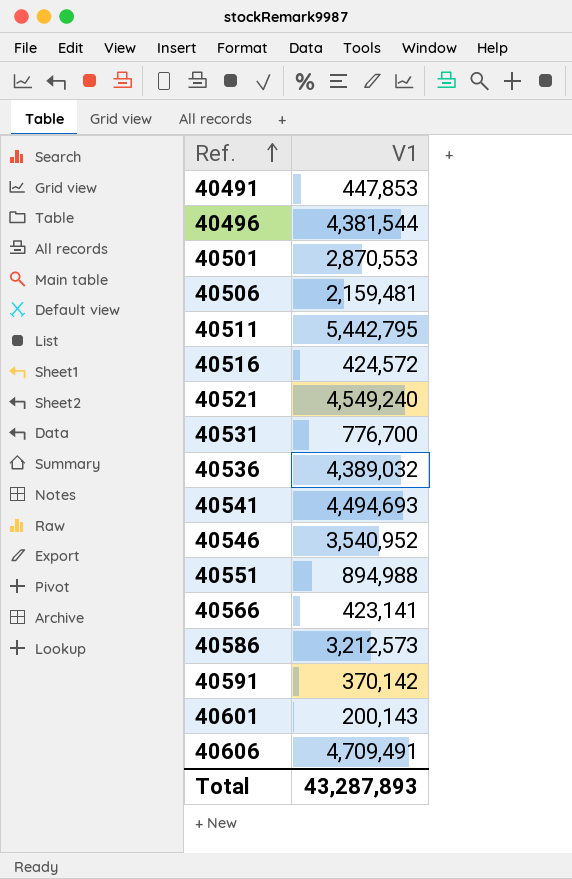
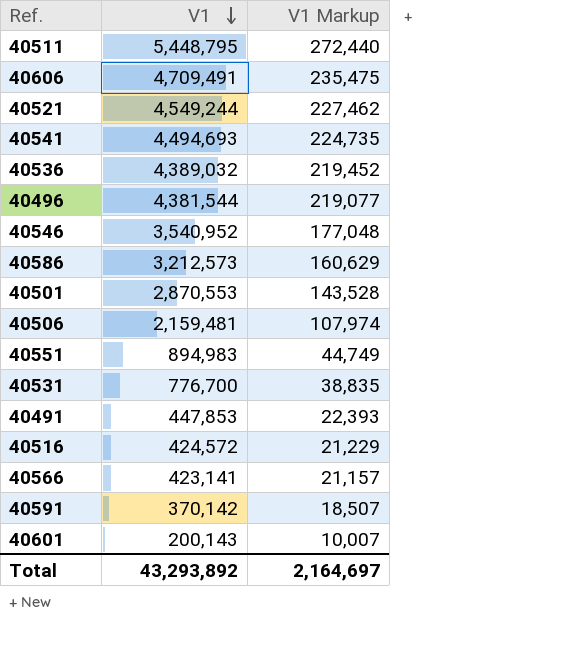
row order: Ref. ascending -> V1 descending
column V1 Markup | formula: none -> [V1] * 0.05
40511 | V1: 5,442,795 -> 5,448,795
40521 | V1: 4,549,240 -> 4,549,244
40551 | V1: 894,988 -> 894,983
Total | V1: 43,287,893 -> 43,293,892

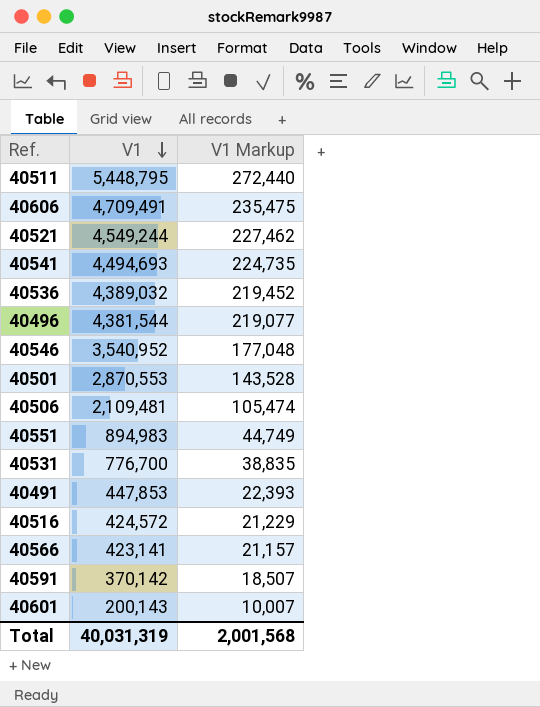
row 40586: 3,212,573 | 160,629 -> none
40506 | V1: 2,159,481 -> 2,109,481
40506 | V1 Markup: 107,974 -> 105,474
Total | V1: 43,293,892 -> 40,031,319
Total | V1 Markup: 2,164,697 -> 2,001,568

